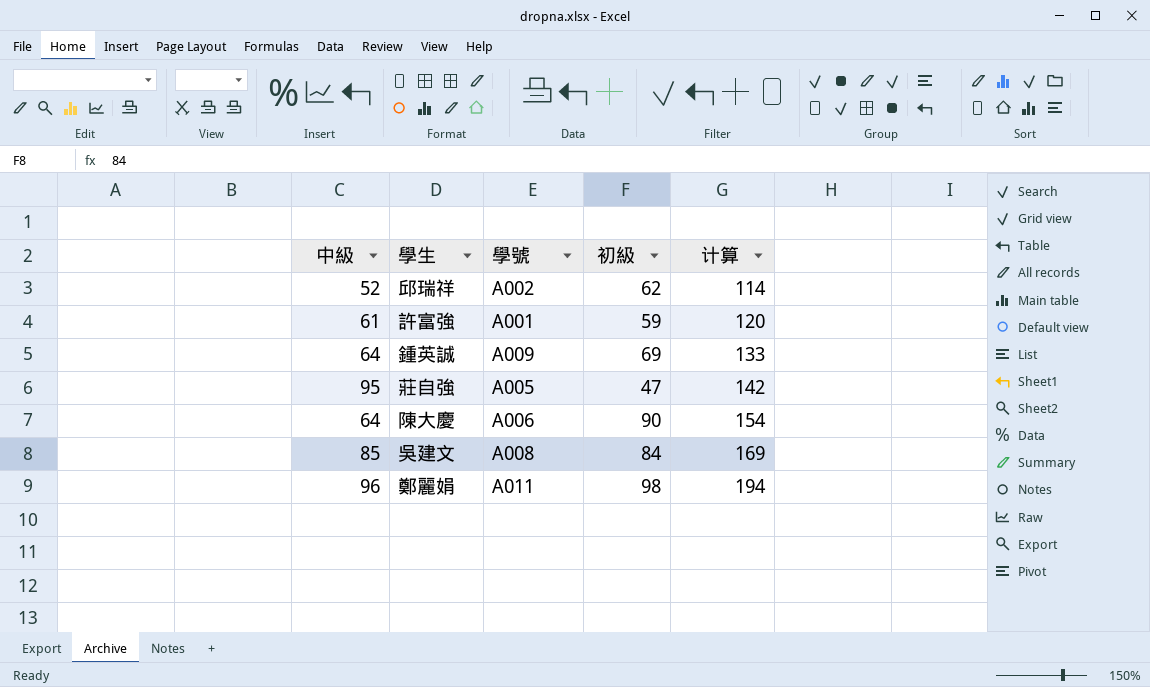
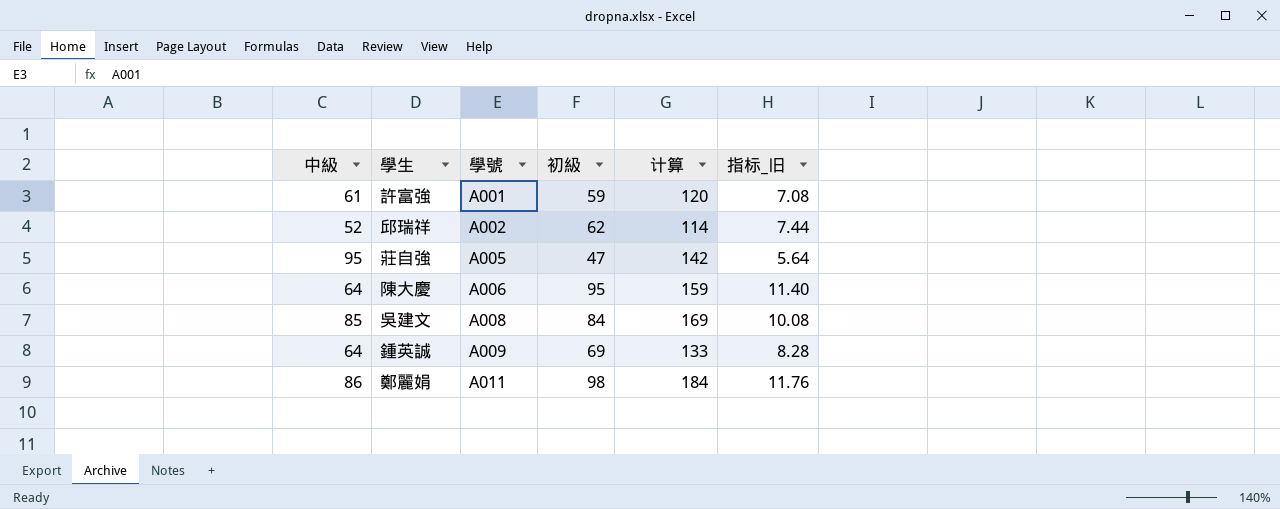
row order: 计算 ascending -> 學號 ascending
column 指标_旧 | formula: none -> [初級] * 0.12
陳大慶 | 初級: 90 -> 95
陳大慶 | 计算: 154 -> 159
鄭麗娟 | 中級: 96 -> 86
鄭麗娟 | 计算: 194 -> 184

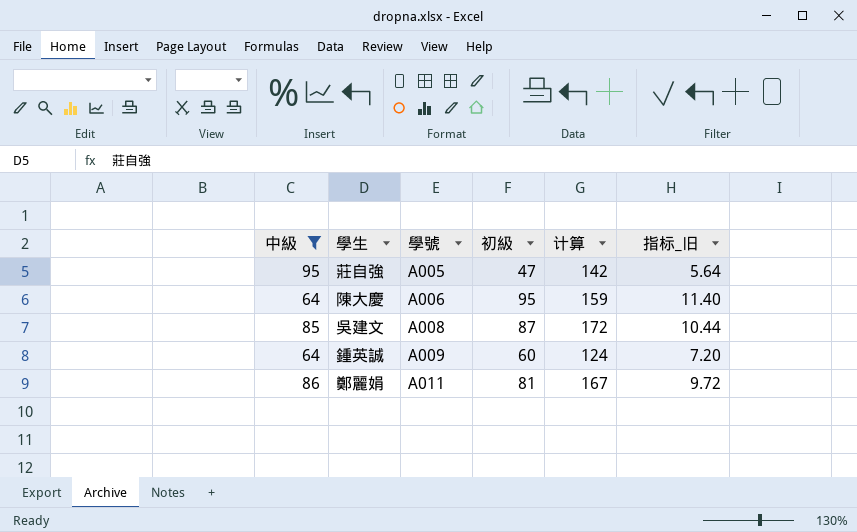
filter: none -> 中級 >= 64
吳建文 | 初級: 84 -> 87
吳建文 | 计算: 169 -> 172
吳建文 | 指标_旧: 10.08 -> 10.44
鍾英誠 | 初級: 69 -> 60
鍾英誠 | 计算: 133 -> 124
鍾英誠 | 指标_旧: 8.28 -> 7.20
鄭麗娟 | 初級: 98 -> 81
鄭麗娟 | 计算: 184 -> 167
鄭麗娟 | 指标_旧: 11.76 -> 9.72

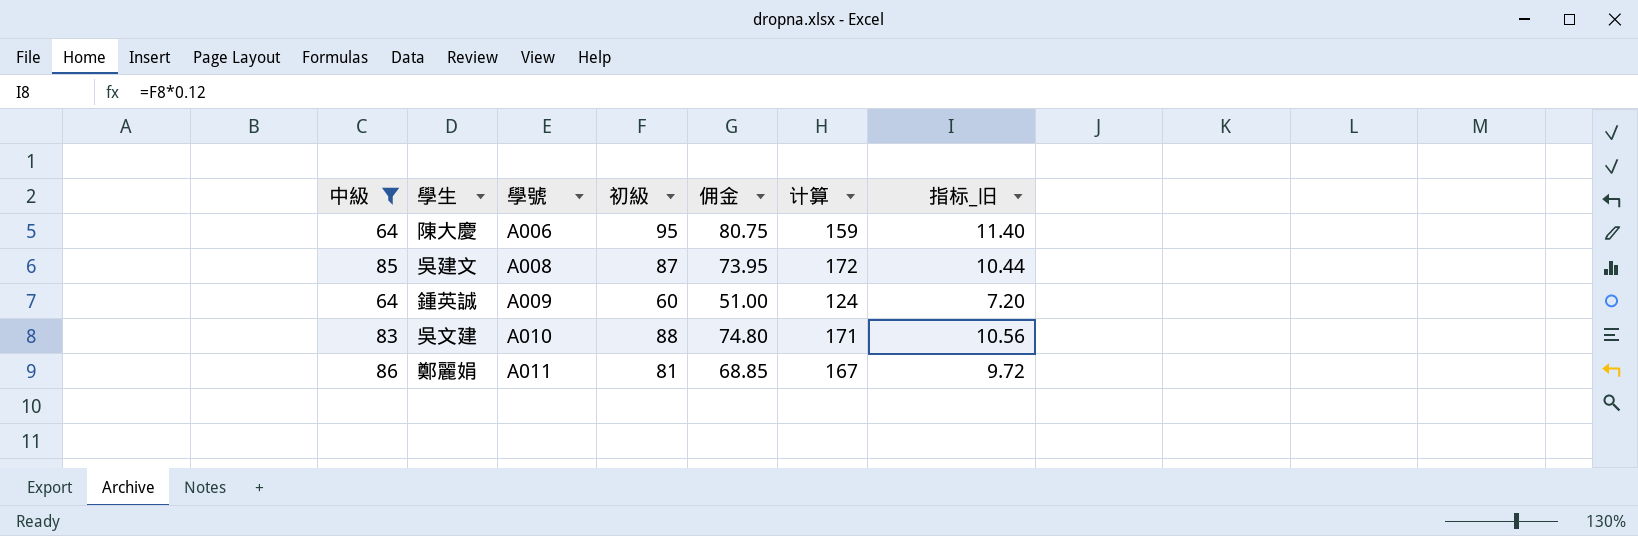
column 佣金 | formula: none -> [初級] * 0.85
row 莊自強: 95 | A005 | 47 | 142 | 5.64 -> none
row 吳文建: none -> 83 | A010 | 88 | 74.80 | 171 | 10.56

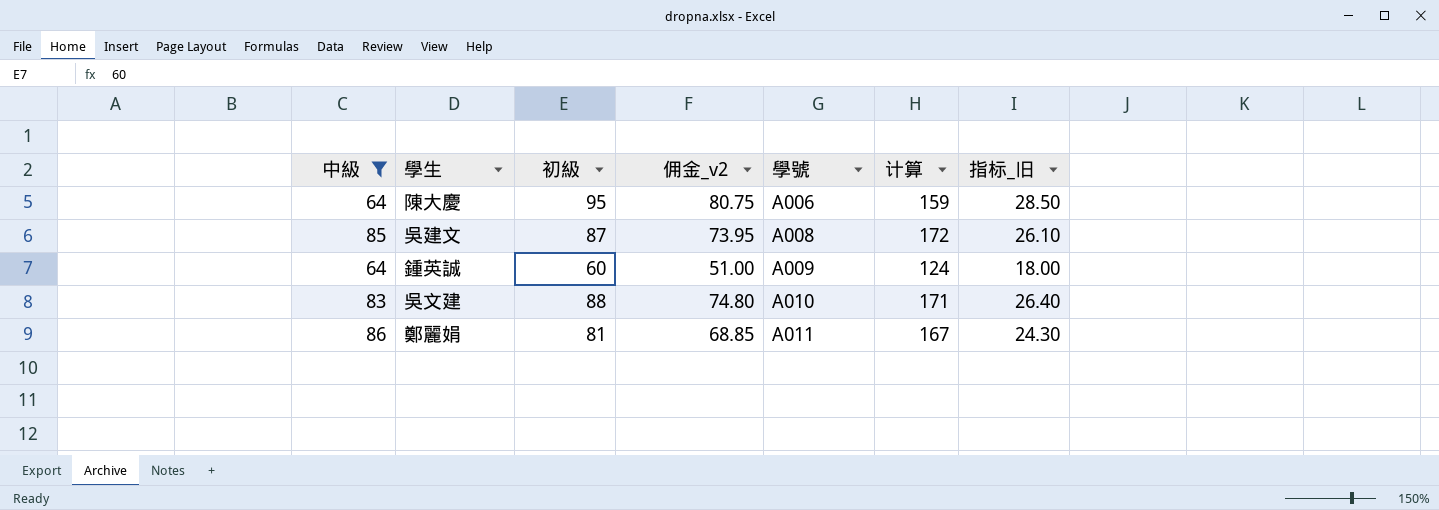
column name: 佣金 -> 佣金_v2
column 學號 | position: 3 -> 5
column 指标_旧 | formula: [初級] * 0.12 -> [初級] * 0.3

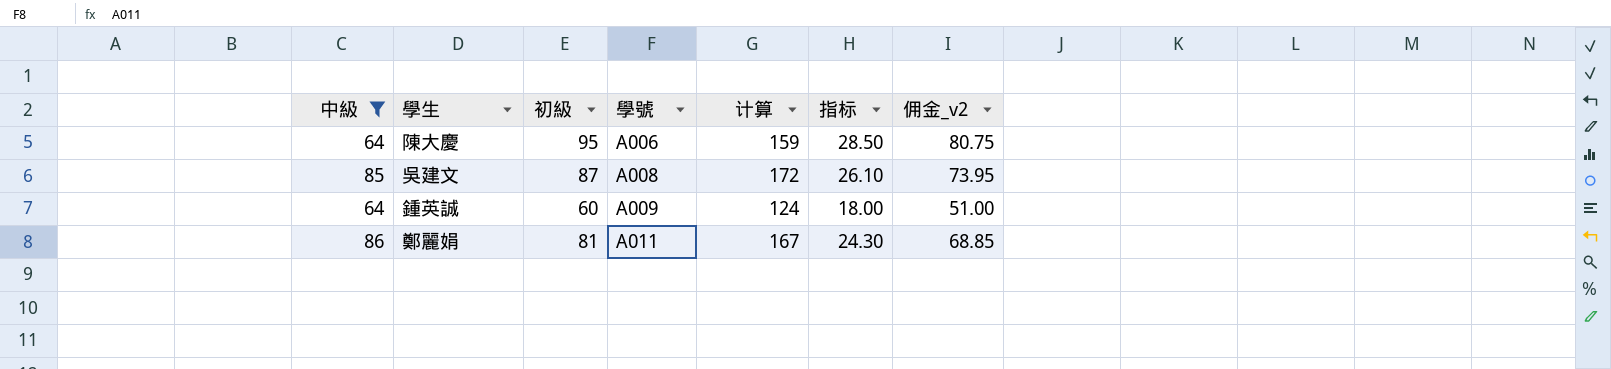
column name: 指标_旧 -> 指标
column 佣金_v2 | position: 4 -> 7
row 吳文建: 83 | 88 | 74.80 | A010 | 171 | 26.40 -> none

